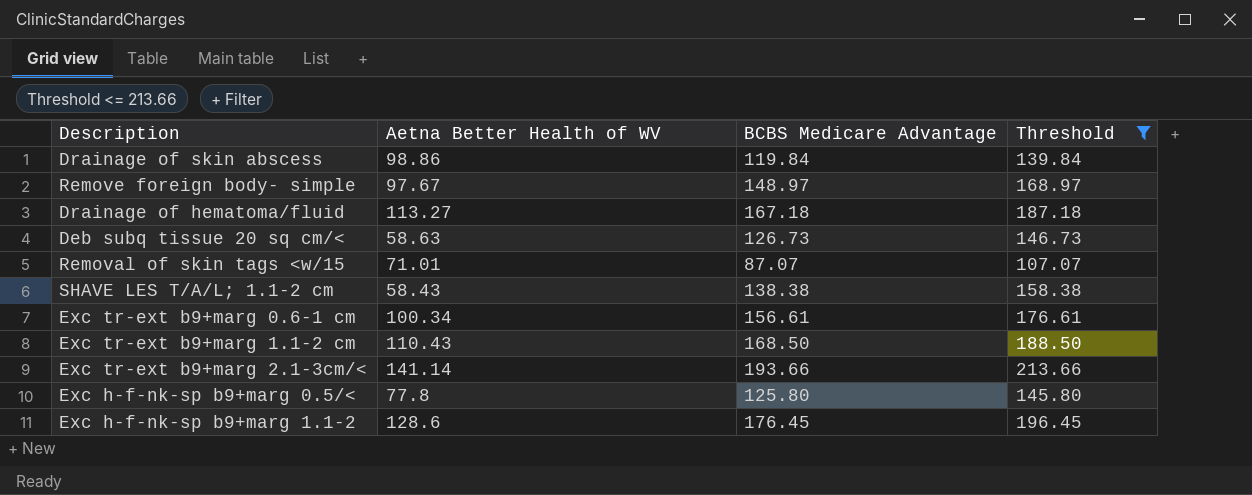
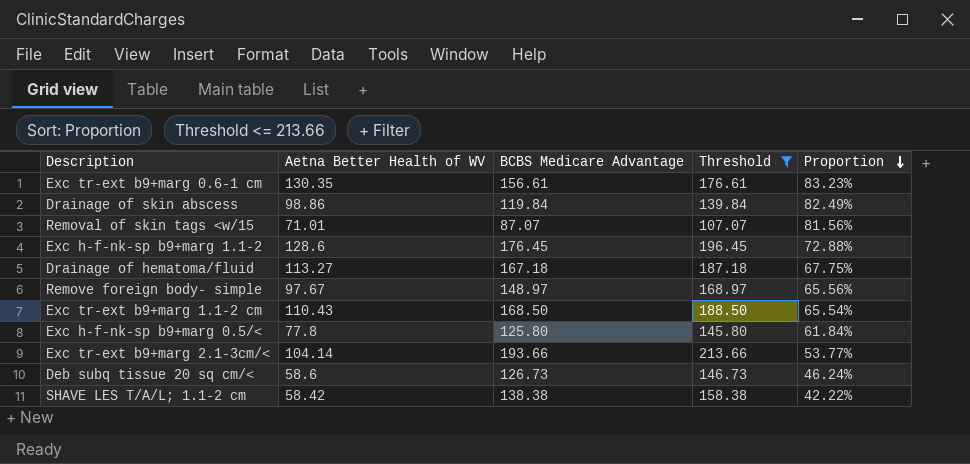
row order: none -> Proportion descending
column Proportion | formula: none -> [Aetna Better Health of WV] / [BCBS Medicare Advantage]
Exc tr-ext b9+marg 0.6-1 cm | Aetna Better Health of WV: 100.34 -> 130.35
Exc tr-ext b9+marg 2.1-3cm/< | Aetna Better Health of WV: 141.14 -> 104.14
Deb subq tissue 20 sq cm/< | Aetna Better Health of WV: 58.63 -> 58.6
SHAVE LES T/A/L; 1.1-2 cm | Aetna Better Health of WV: 58.43 -> 58.42

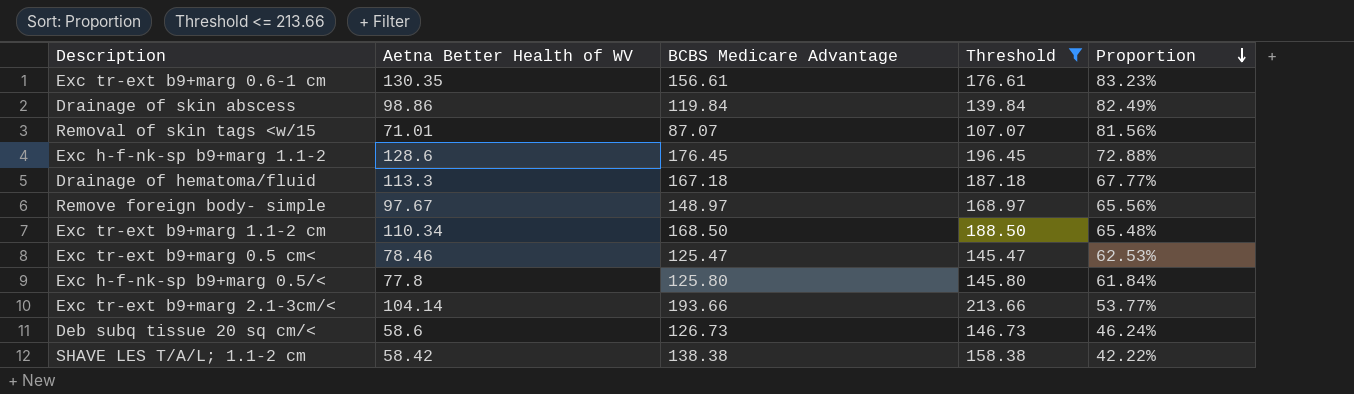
Drainage of hematoma/fluid | Aetna Better Health of WV: 113.27 -> 113.3
Drainage of hematoma/fluid | Proportion: 67.75% -> 67.77%
Exc tr-ext b9+marg 1.1-2 cm | Aetna Better Health of WV: 110.43 -> 110.34
Exc tr-ext b9+marg 1.1-2 cm | Proportion: 65.54% -> 65.48%
row Exc tr-ext b9+marg 0.5 cm<: none -> 78.46 | 125.47 | 145.47 | 62.53%

